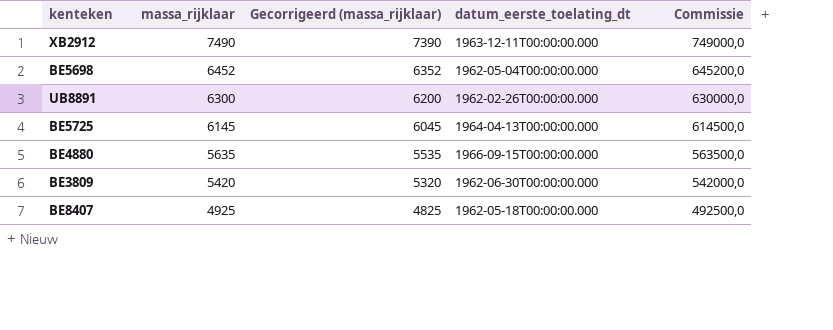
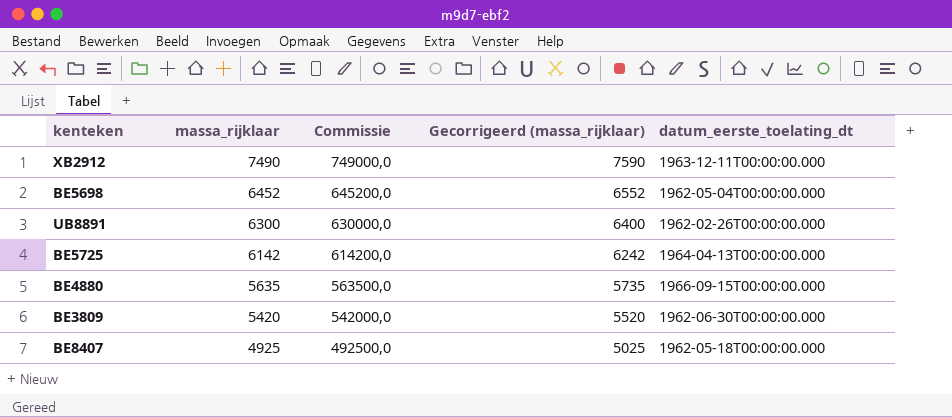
column Commissie | position: 5 -> 3
column Gecorrigeerd (massa_rijklaar) | formula: [massa_rijklaar] - 100 -> [massa_rijklaar] + 100
BE5725 | massa_rijklaar: 6145 -> 6142
BE5725 | Commissie: 614500,0 -> 614200,0

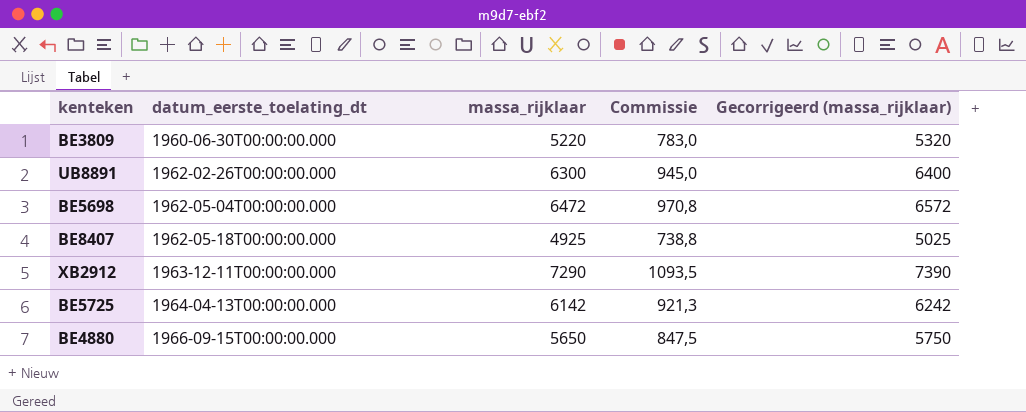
row order: massa_rijklaar descending -> datum_eerste_toelating_dt ascending
column datum_eerste_toelating_dt | position: 5 -> 2
column Commissie | formula: [massa_rijklaar] * 100 -> [massa_rijklaar] * 0,15
BE3809 | datum_eerste_toelating_dt: 1962-06-30T00:00:00.000 -> 1960-06-30T00:00:00.000
BE3809 | massa_rijklaar: 5420 -> 5220
BE3809 | Gecorrigeerd (massa_rijklaar): 5520 -> 5320
BE5698 | massa_rijklaar: 6452 -> 6472
BE5698 | Gecorrigeerd (massa_rijklaar): 6552 -> 6572
XB2912 | massa_rijklaar: 7490 -> 7290
XB2912 | Gecorrigeerd (massa_rijklaar): 7590 -> 7390
BE4880 | massa_rijklaar: 5635 -> 5650
BE4880 | Gecorrigeerd (massa_rijklaar): 5735 -> 5750

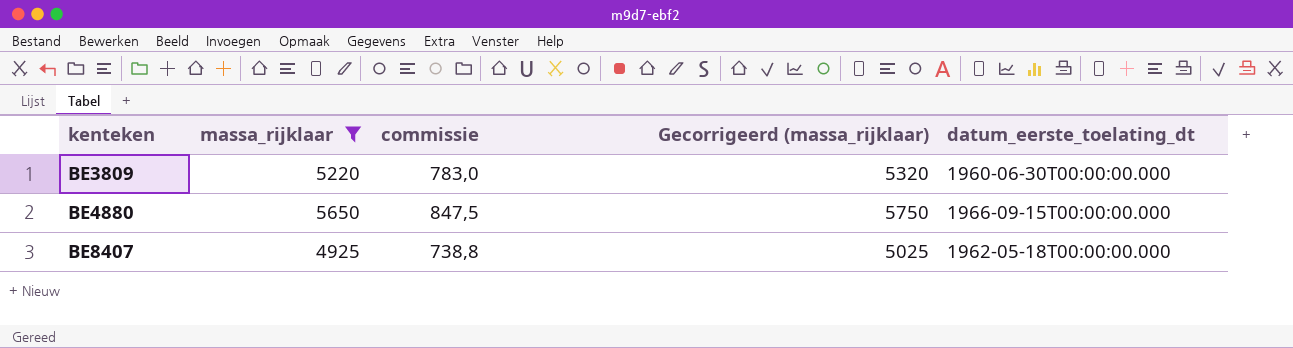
filter: none -> massa_rijklaar <= 5650
row order: datum_eerste_toelating_dt ascending -> kenteken ascending
column name: Commissie -> commissie
column datum_eerste_toelating_dt | position: 2 -> 5

